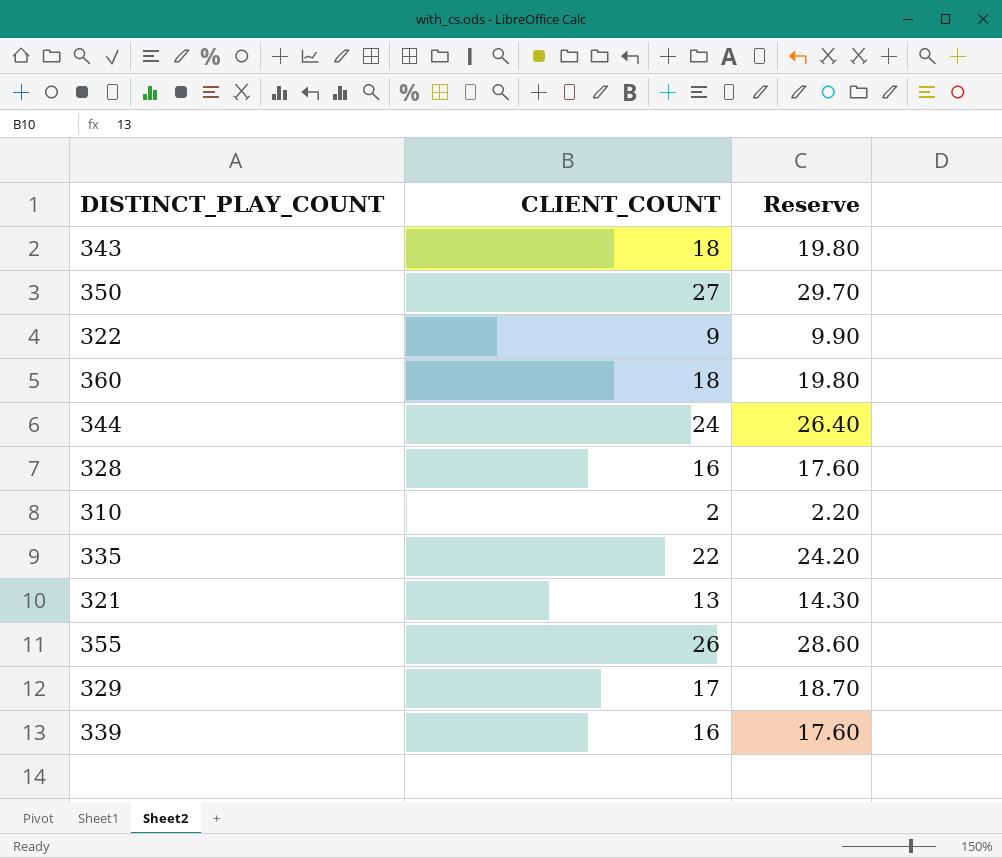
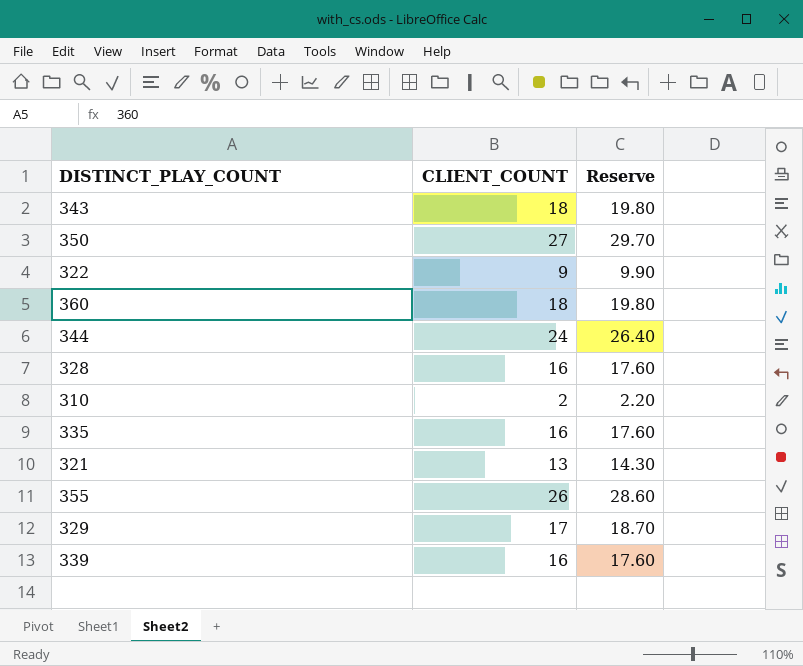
335 | CLIENT_COUNT: 22 -> 16
335 | Reserve: 24.20 -> 17.60

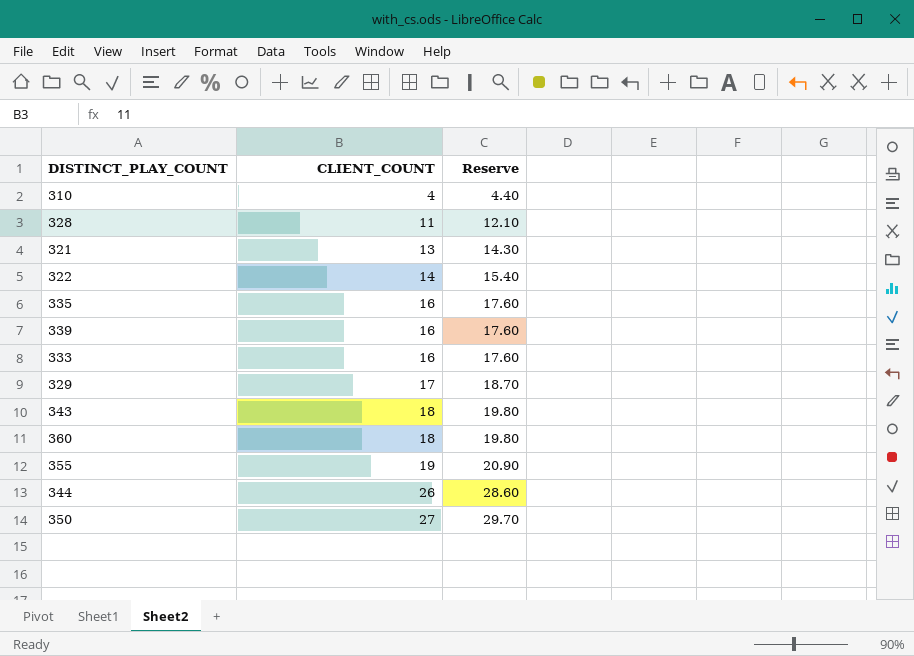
row order: none -> CLIENT_COUNT ascending
310 | CLIENT_COUNT: 2 -> 4
310 | Reserve: 2.20 -> 4.40
328 | CLIENT_COUNT: 16 -> 11
328 | Reserve: 17.60 -> 12.10
322 | CLIENT_COUNT: 9 -> 14
322 | Reserve: 9.90 -> 15.40
row 333: none -> 16 | 17.60
355 | CLIENT_COUNT: 26 -> 19
355 | Reserve: 28.60 -> 20.90
344 | CLIENT_COUNT: 24 -> 26
344 | Reserve: 26.40 -> 28.60

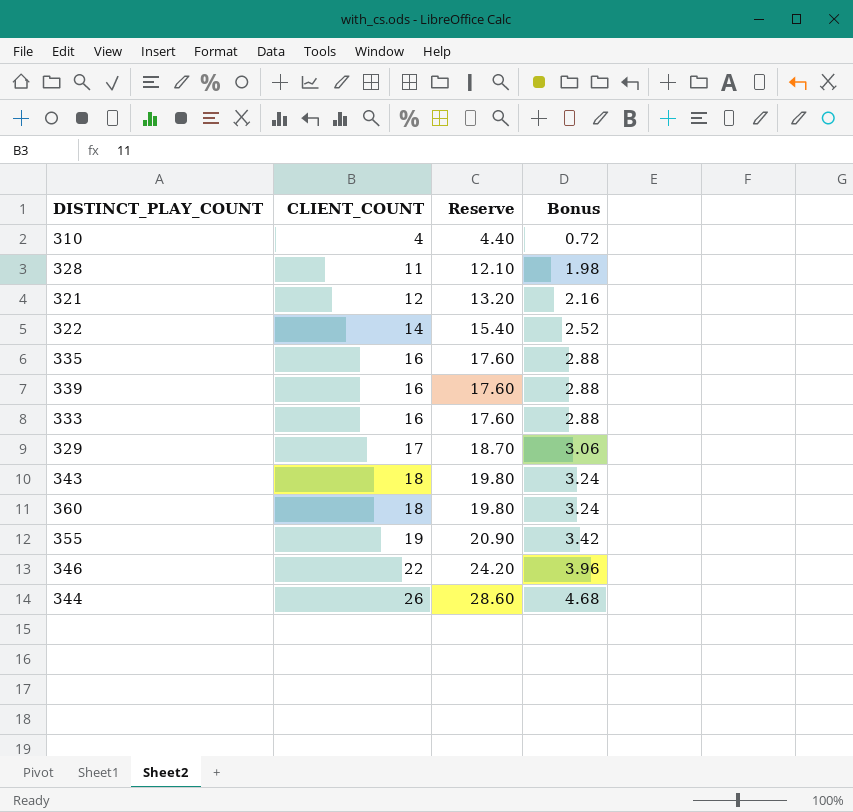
column Bonus | formula: none -> [CLIENT_COUNT] * 0.18
row 350: 27 | 29.70 -> none
321 | CLIENT_COUNT: 13 -> 12
321 | Reserve: 14.30 -> 13.20
row 346: none -> 22 | 24.20 | 3.96

